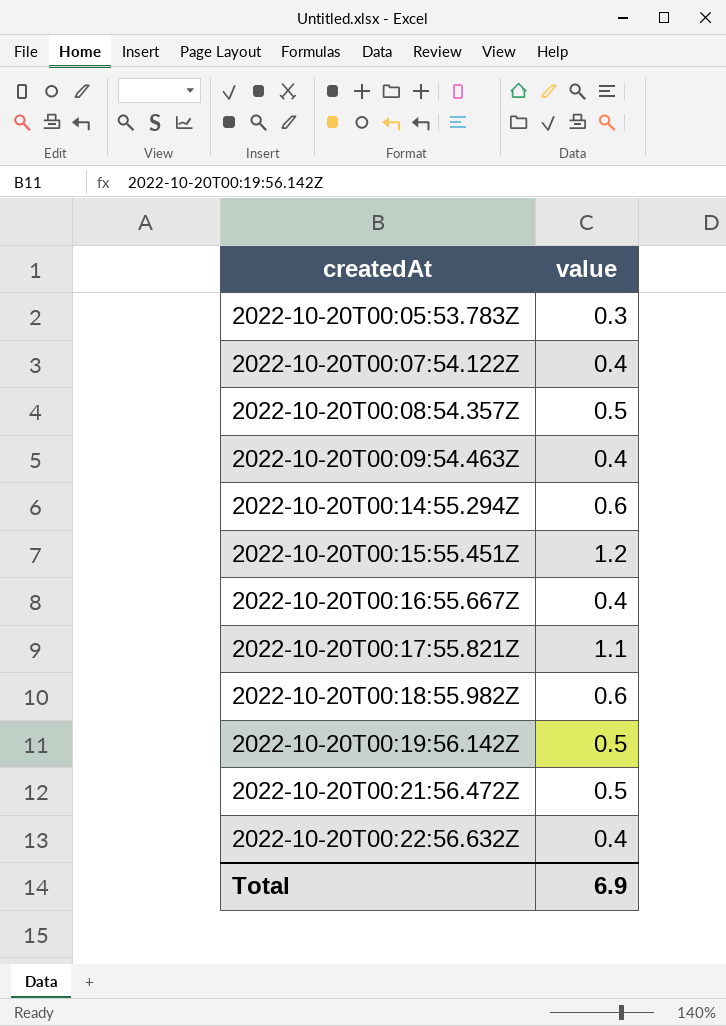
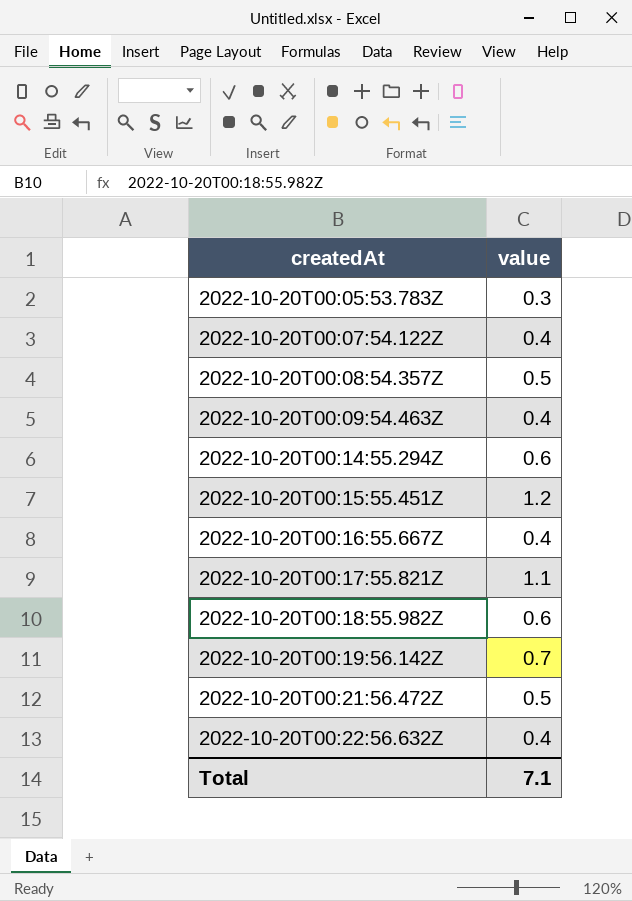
2022-10-20T00:19:56.142Z | value: 0.5 -> 0.7
Total | value: 6.9 -> 7.1

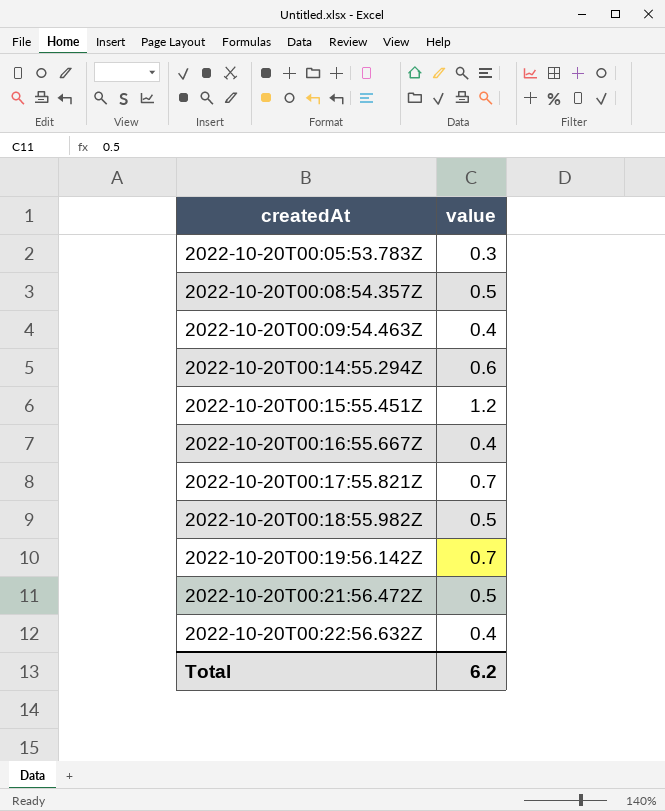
row 2022-10-20T00:07:54.122Z: 0.4 -> none
2022-10-20T00:17:55.821Z | value: 1.1 -> 0.7
2022-10-20T00:18:55.982Z | value: 0.6 -> 0.5
Total | value: 7.1 -> 6.2

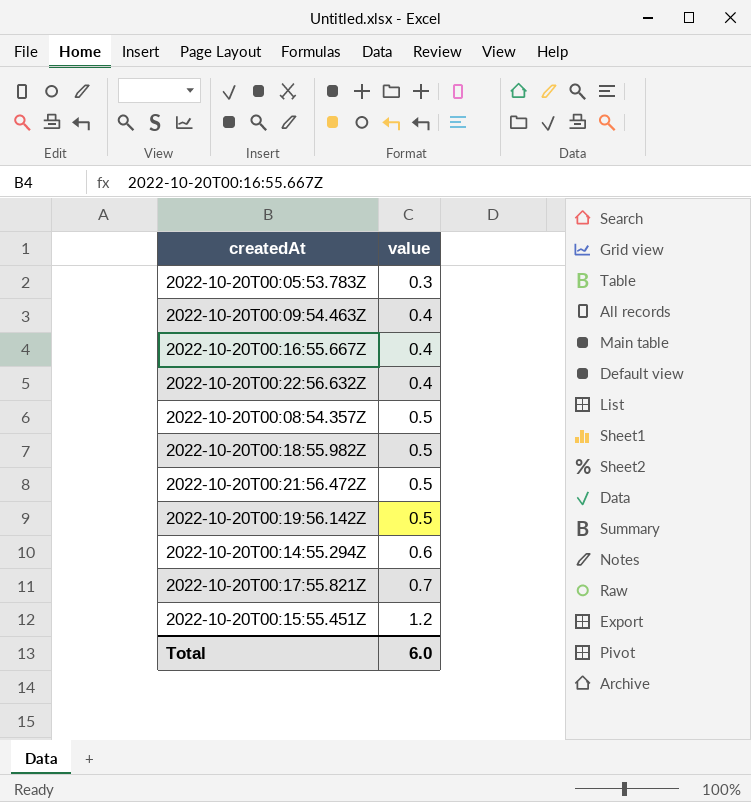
row order: createdAt ascending -> value ascending
2022-10-20T00:19:56.142Z | value: 0.7 -> 0.5
Total | value: 6.2 -> 6.0

